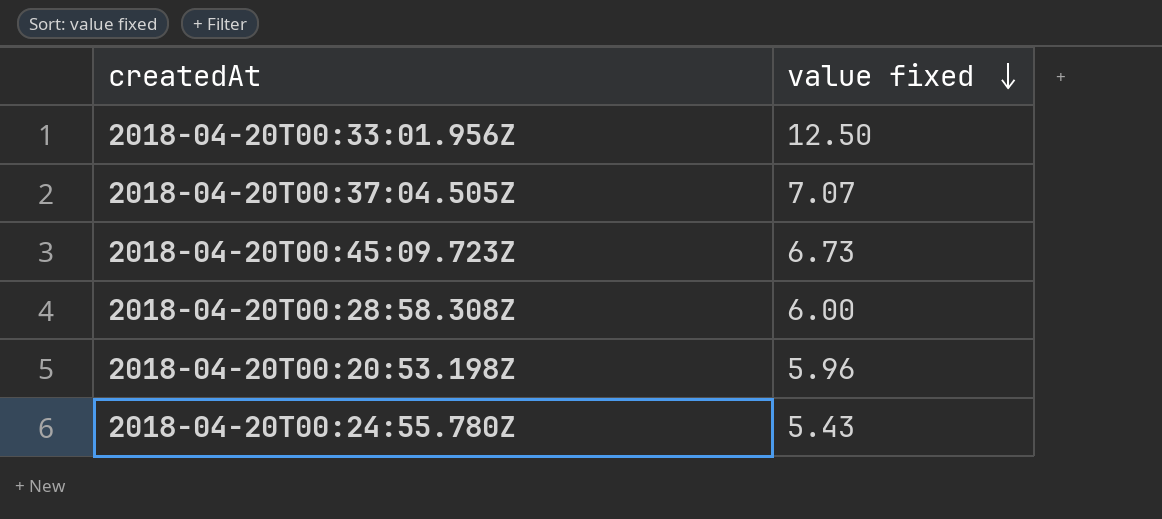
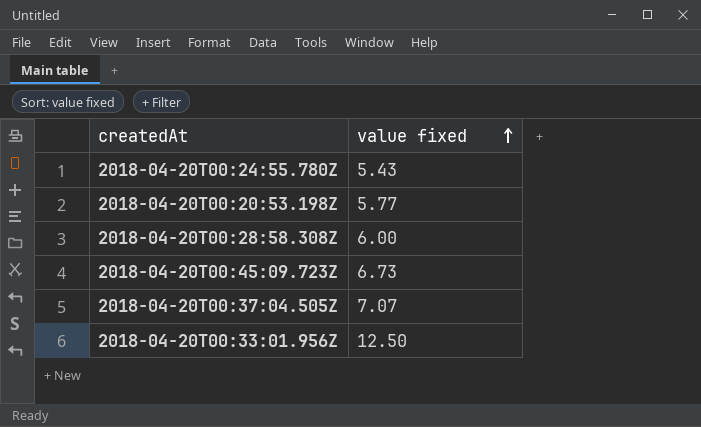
row order: value fixed descending -> value fixed ascending
2018-04-20T00:20:53.198Z | value fixed: 5.96 -> 5.77

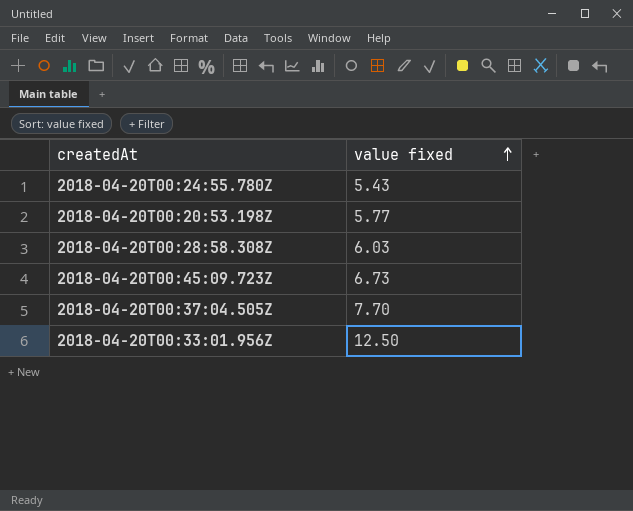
2018-04-20T00:28:58.308Z | value fixed: 6.00 -> 6.03
2018-04-20T00:37:04.505Z | value fixed: 7.07 -> 7.70

